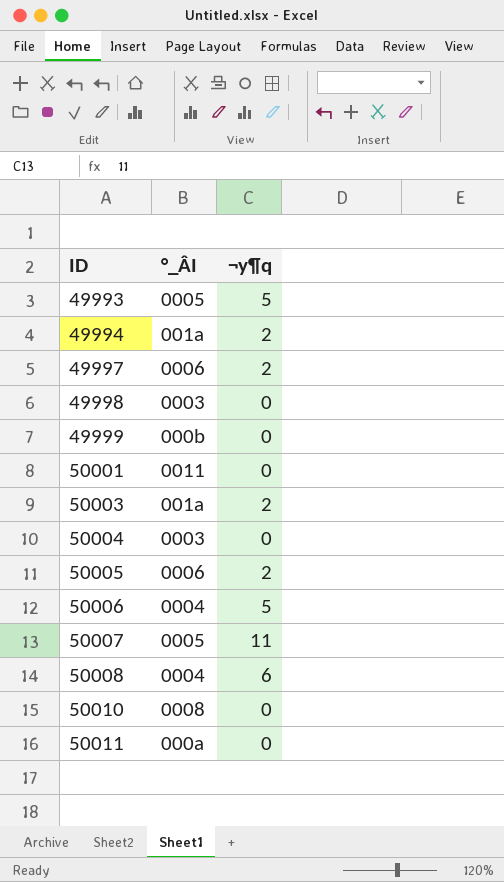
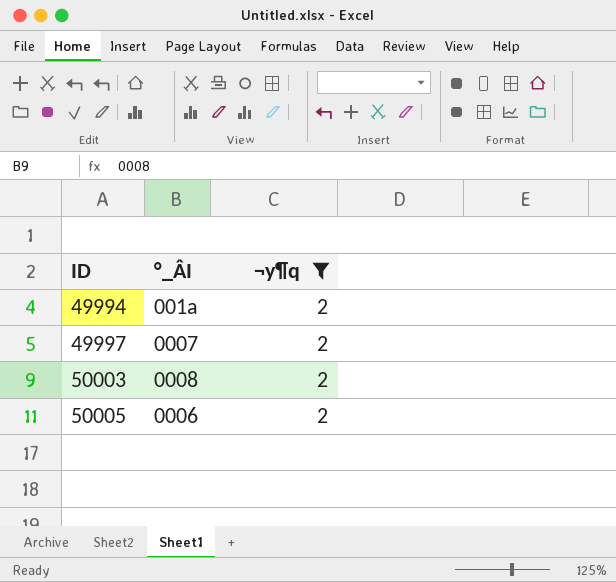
filter: none -> ¬y¶q = 2
49997 | °_ÂI: 0006 -> 0007
50003 | °_ÂI: 001a -> 0008

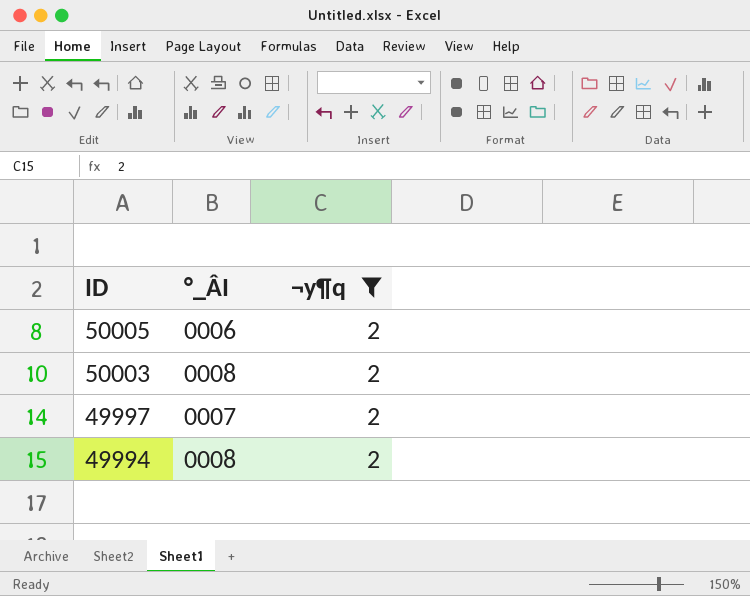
row order: ID ascending -> ID descending
49994 | °_ÂI: 001a -> 0008

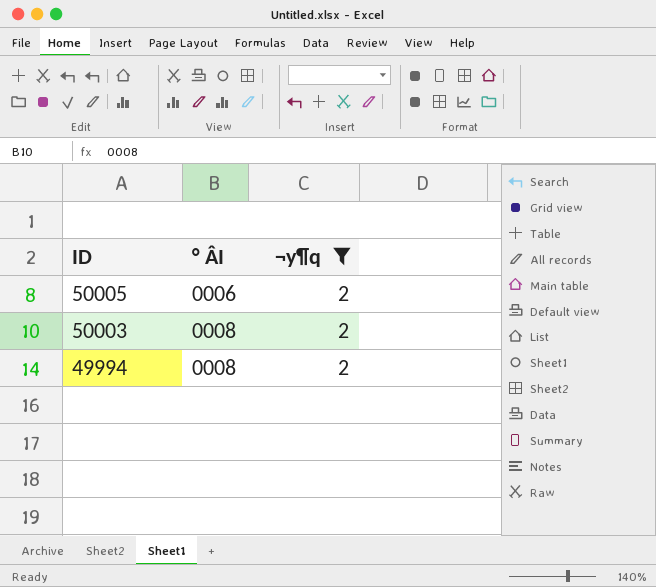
column name: °_ÂI -> ° ÂI
row 49997: 0007 | 2 -> none

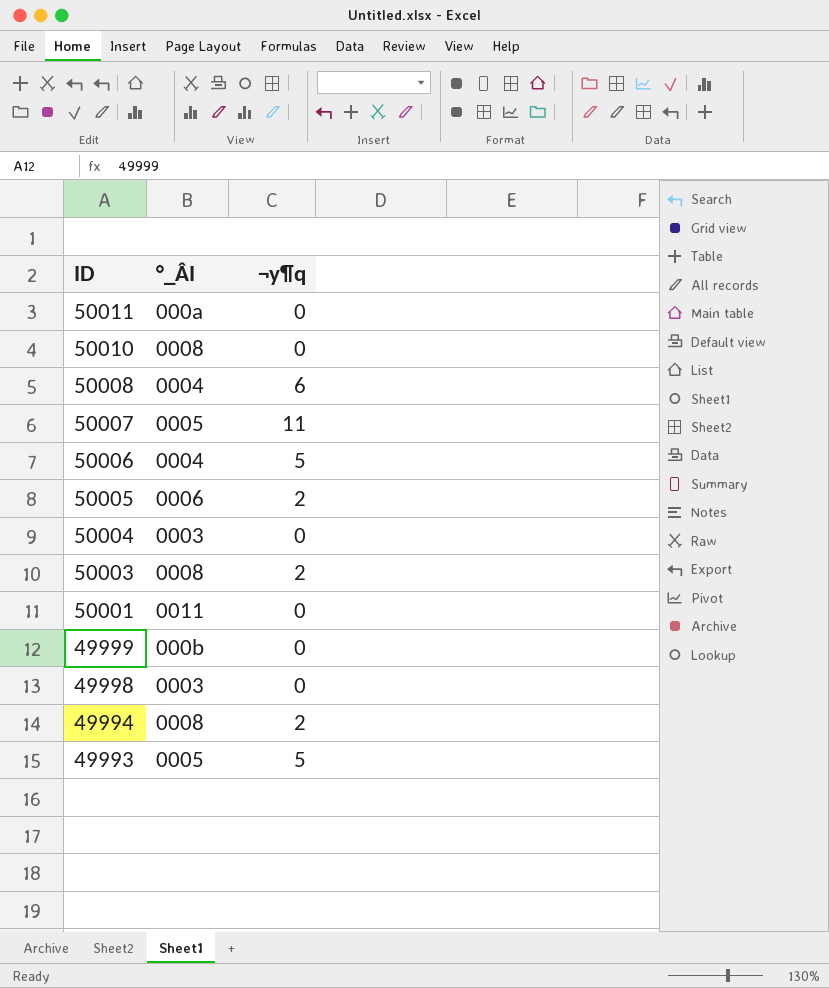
filter: ¬y¶q = 2 -> none
column name: ° ÂI -> °_ÂI

